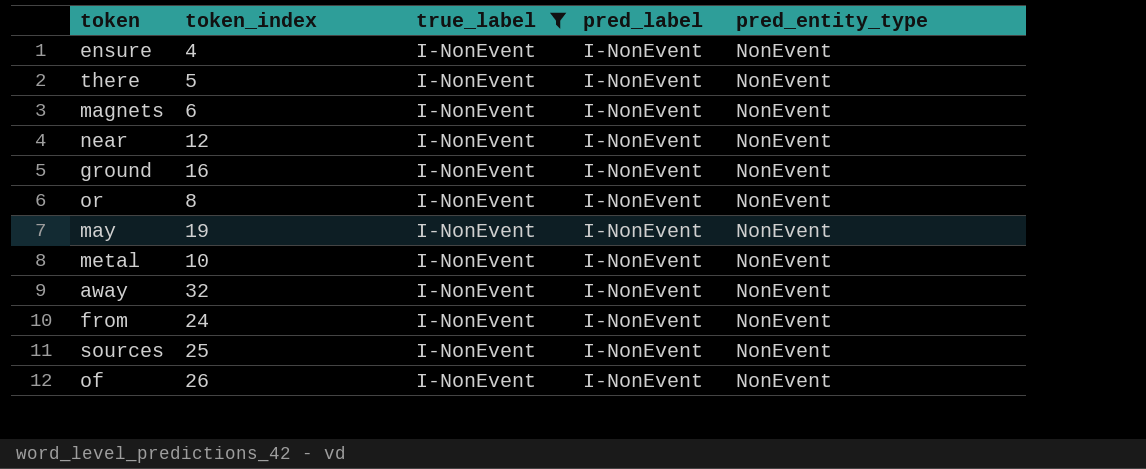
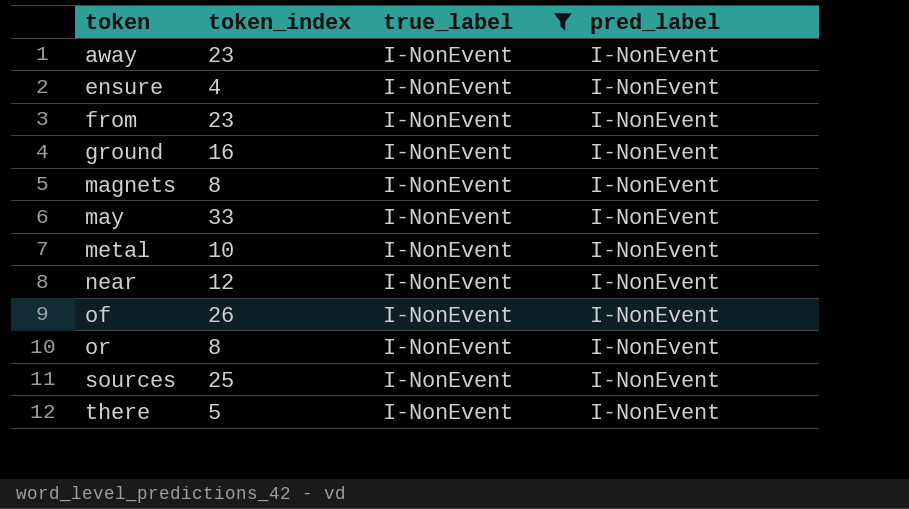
row order: none -> token ascending
column pred_entity_type | position: 5 -> none
away | token_index: 32 -> 23
from | token_index: 24 -> 23
magnets | token_index: 6 -> 8
may | token_index: 19 -> 33

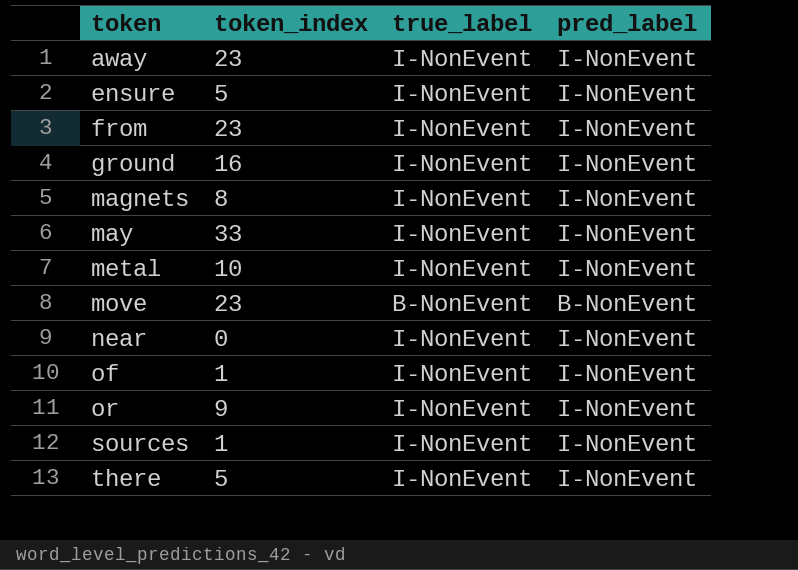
filter: true_label = I-NonEvent -> none
ensure | token_index: 4 -> 5
near | token_index: 12 -> 0
of | token_index: 26 -> 1
or | token_index: 8 -> 9
sources | token_index: 25 -> 1

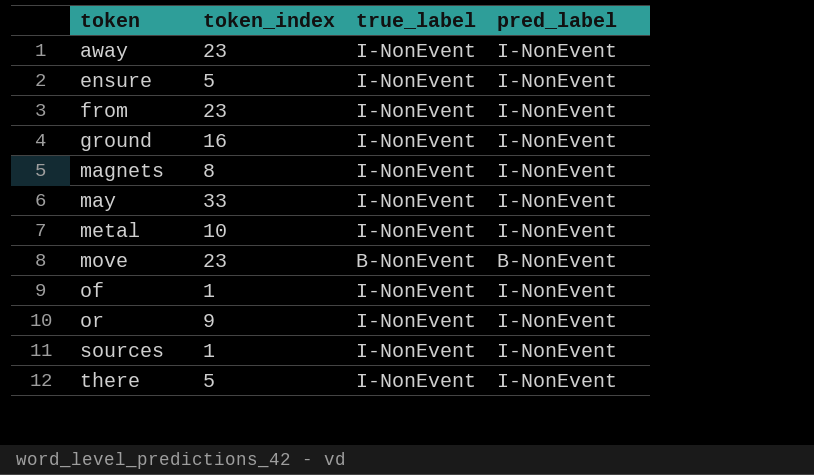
row near: 0 | I-NonEvent | I-NonEvent -> none

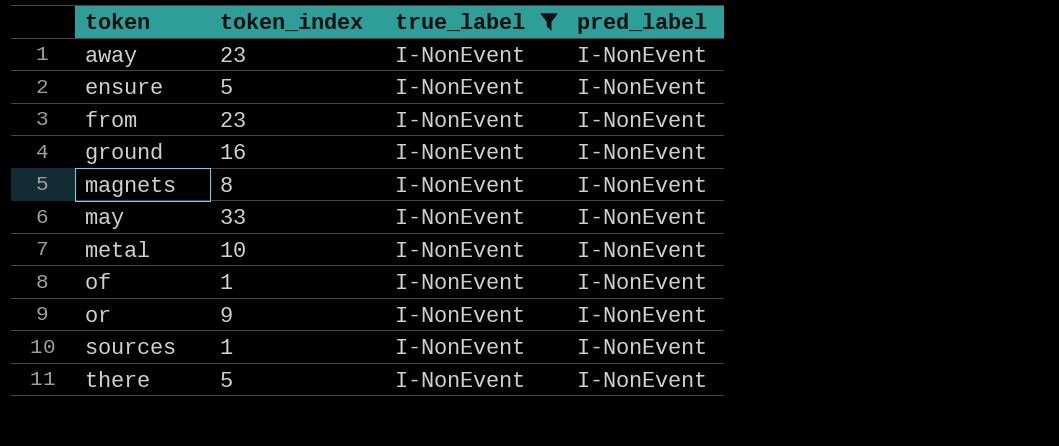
filter: none -> true_label = I-NonEvent

